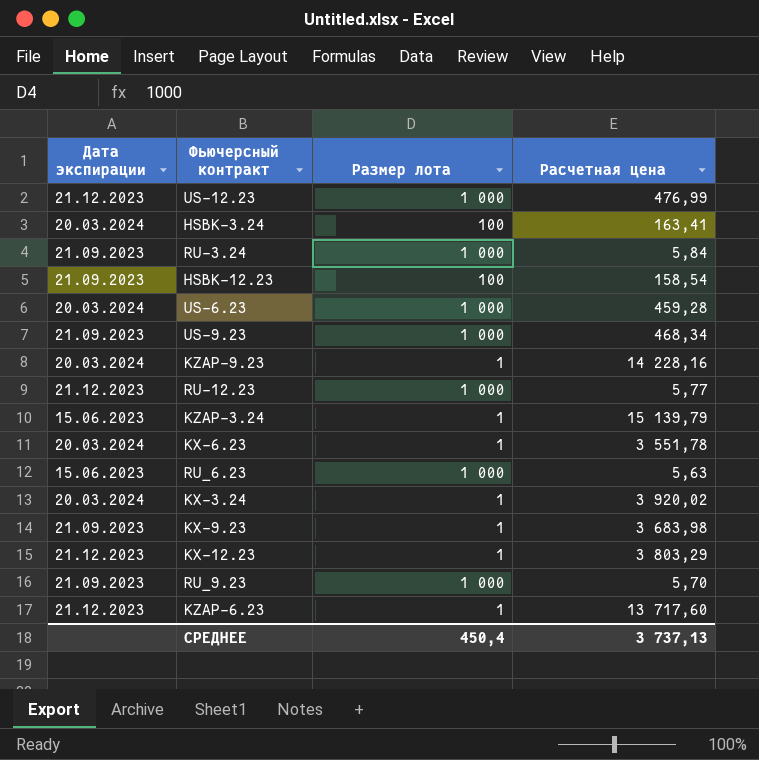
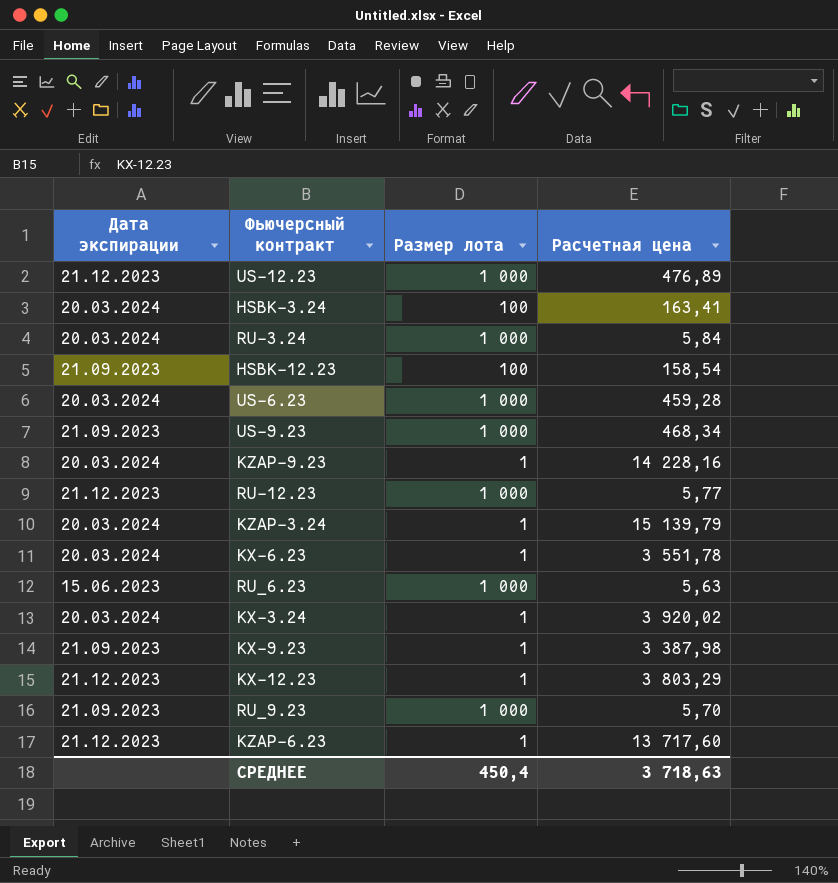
US-12.23 | Расчетная цена: 476,99 -> 476,89
RU-3.24 | Дата экспирации: 21.09.2023 -> 20.03.2024
KZAP-3.24 | Дата экспирации: 15.06.2023 -> 20.03.2024
KX-9.23 | Расчетная цена: 3 683,98 -> 3 387,98
СРЕДНЕЕ | Расчетная цена: 3 737,13 -> 3 718,63

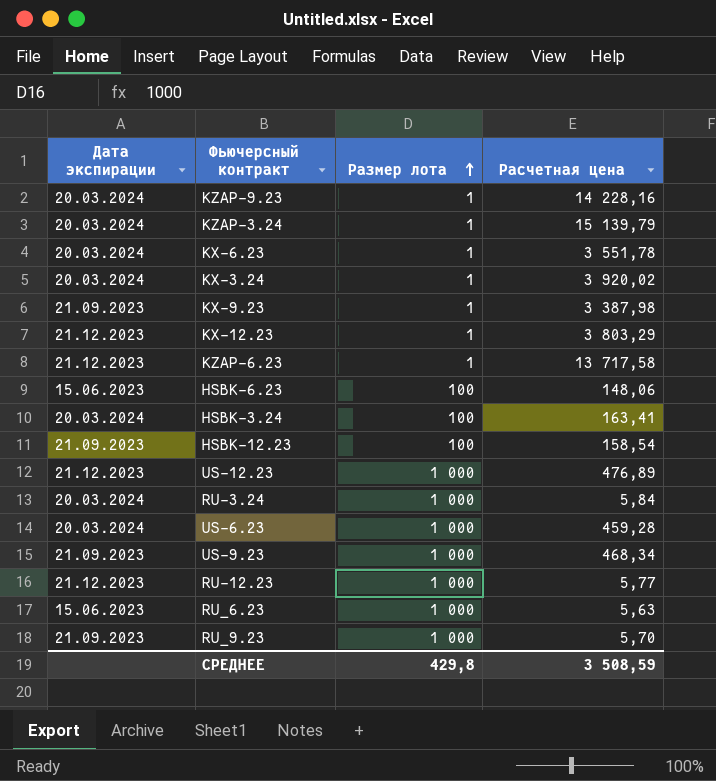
row order: none -> Размер лота ascending
KZAP-6.23 | Расчетная цена: 13 717,60 -> 13 717,58
row HSBK-6.23: none -> 15.06.2023 | 100 | 148,06
СРЕДНЕЕ | Размер лота: 450,4 -> 429,8
СРЕДНЕЕ | Расчетная цена: 3 718,63 -> 3 508,59

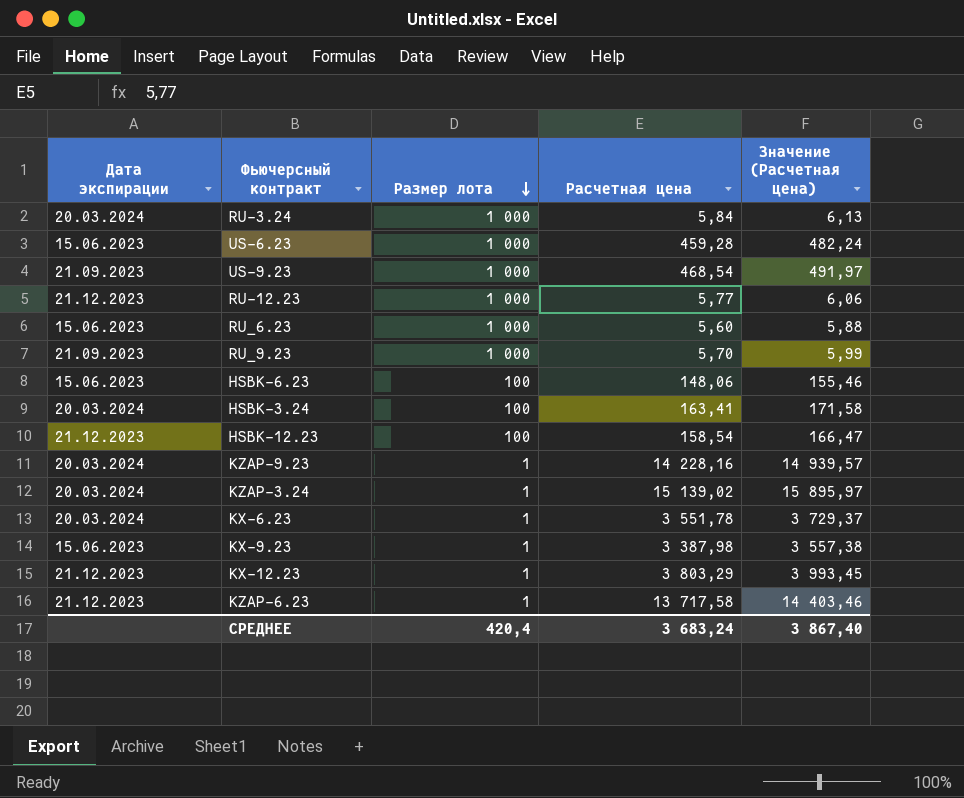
row order: Размер лота ascending -> Размер лота descending
column Значение (Расчетная цена) | formula: none -> [Расчетная цена] * 1,05
row KX-3.24: 20.03.2024 | 1 | 3 920,02 -> none
row US-12.23: 21.12.2023 | 1 000 | 476,89 -> none
US-6.23 | Дата экспирации: 20.03.2024 -> 15.06.2023
US-9.23 | Расчетная цена: 468,34 -> 468,54
RU_6.23 | Расчетная цена: 5,63 -> 5,60
HSBK-12.23 | Дата экспирации: 21.09.2023 -> 21.12.2023
KZAP-3.24 | Расчетная цена: 15 139,79 -> 15 139,02
KX-9.23 | Дата экспирации: 21.09.2023 -> 15.06.2023
СРЕДНЕЕ | Размер лота: 429,8 -> 420,4
СРЕДНЕЕ | Расчетная цена: 3 508,59 -> 3 683,24

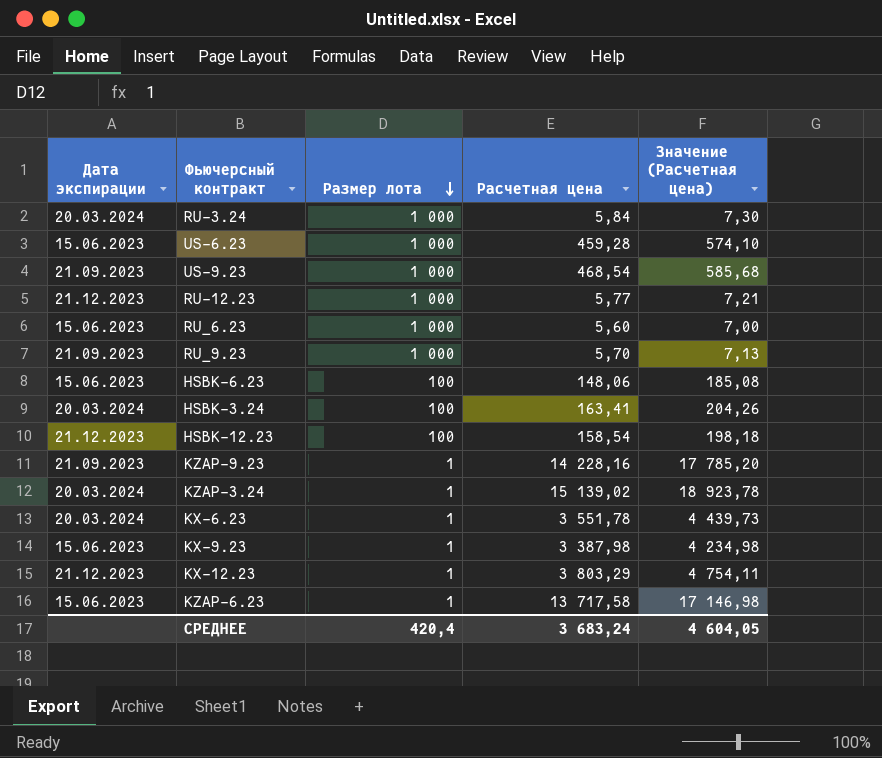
column Значение (Расчетная цена) | formula: [Расчетная цена] * 1,05 -> [Расчетная цена] * 1,25
KZAP-9.23 | Дата экспирации: 20.03.2024 -> 21.09.2023
KZAP-6.23 | Дата экспирации: 21.12.2023 -> 15.06.2023
СРЕДНЕЕ | Значение (Расчетная цена): 3 867,40 -> 4 604,05

